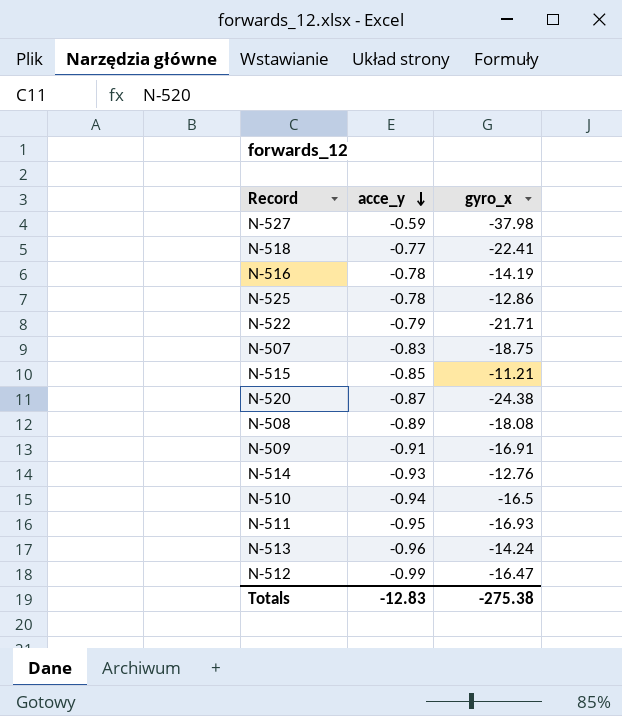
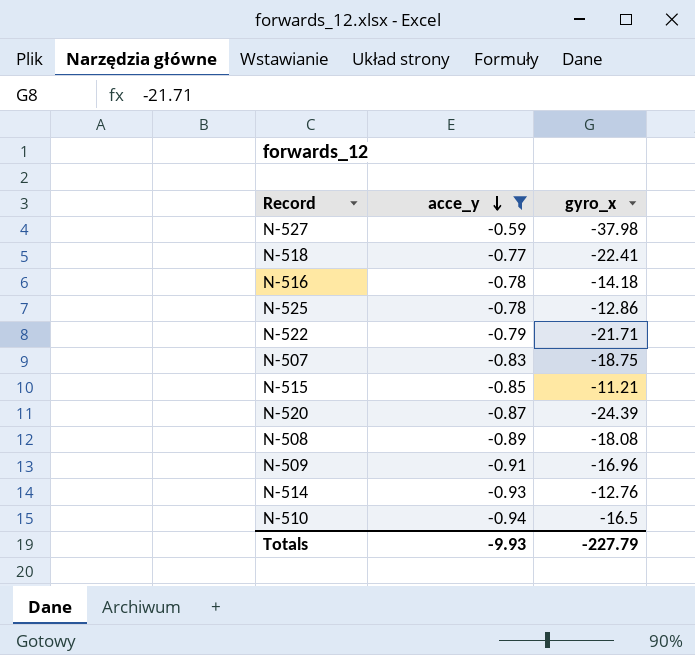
filter: none -> acce_y >= -0.94
N-516 | gyro_x: -14.19 -> -14.18
N-520 | gyro_x: -24.38 -> -24.39
N-509 | gyro_x: -16.91 -> -16.96
Totals | acce_y: -12.83 -> -9.93
Totals | gyro_x: -275.38 -> -227.79

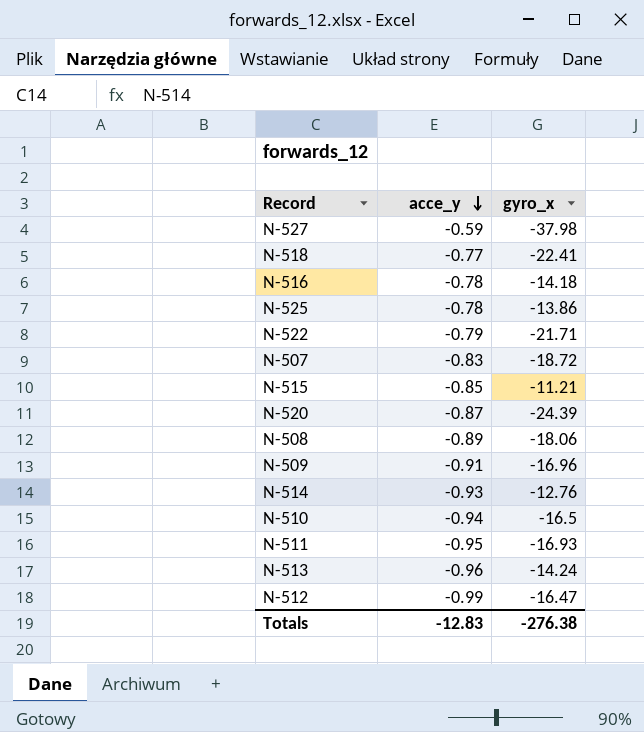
filter: acce_y >= -0.94 -> none
N-525 | gyro_x: -12.86 -> -13.86
N-507 | gyro_x: -18.75 -> -18.72
N-508 | gyro_x: -18.08 -> -18.06
Totals | acce_y: -9.93 -> -12.83
Totals | gyro_x: -227.79 -> -276.38

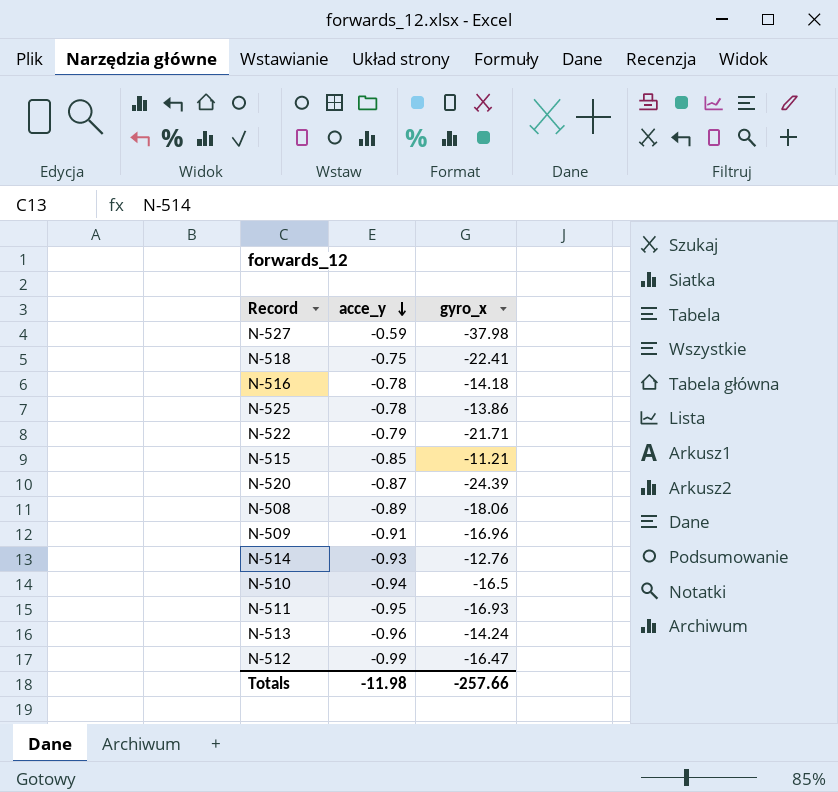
row N-507: -0.83 | -18.72 -> none
N-518 | acce_y: -0.77 -> -0.75
Totals | acce_y: -12.83 -> -11.98
Totals | gyro_x: -276.38 -> -257.66

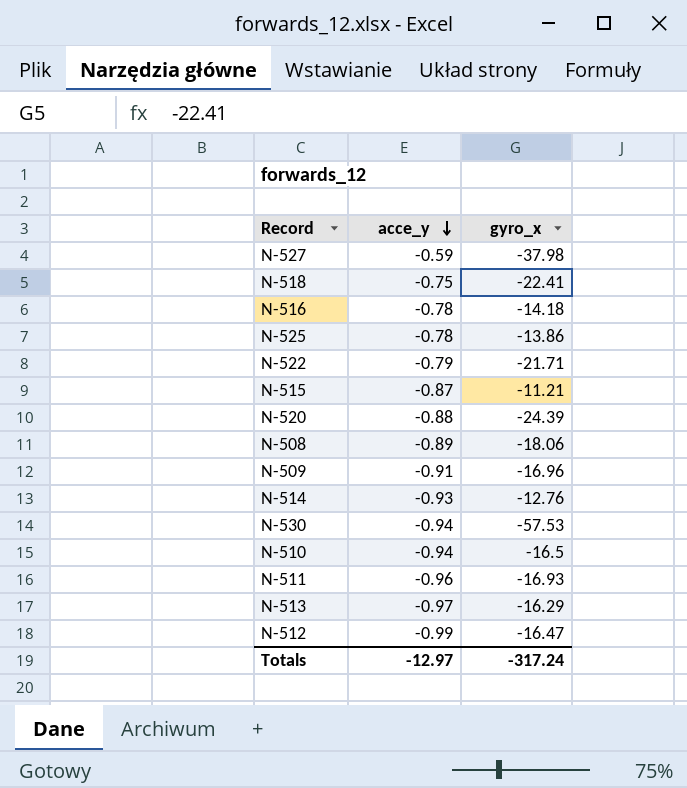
N-515 | acce_y: -0.85 -> -0.87
N-520 | acce_y: -0.87 -> -0.88
row N-530: none -> -0.94 | -57.53
N-511 | acce_y: -0.95 -> -0.96
N-513 | acce_y: -0.96 -> -0.97
N-513 | gyro_x: -14.24 -> -16.29
Totals | acce_y: -11.98 -> -12.97
Totals | gyro_x: -257.66 -> -317.24

